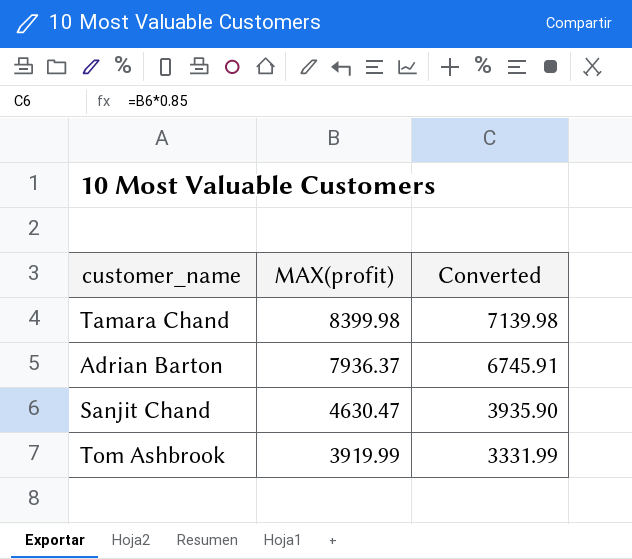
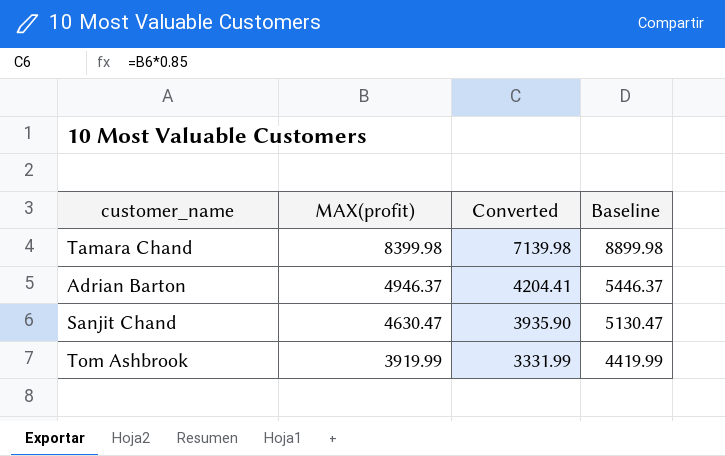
column Baseline | formula: none -> [MAX(profit)] + 500
Adrian Barton | MAX(profit): 7936.37 -> 4946.37
Adrian Barton | Converted: 6745.91 -> 4204.41

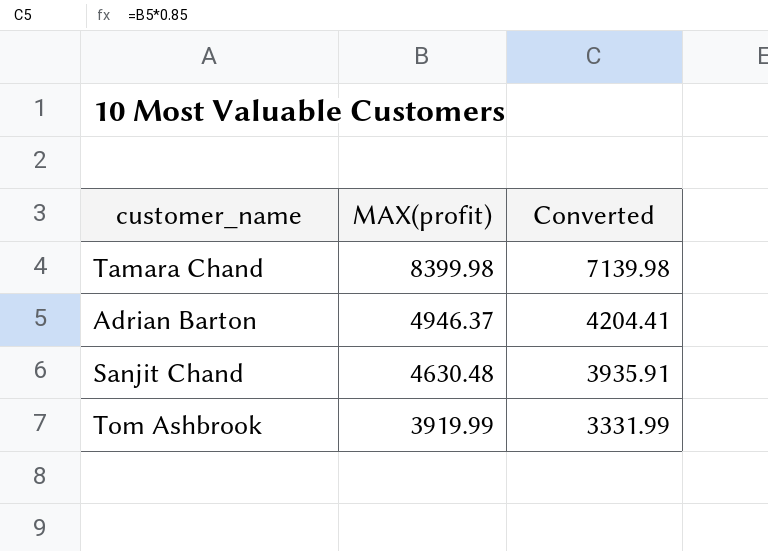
column Baseline | formula: [MAX(profit)] + 500 -> none
Sanjit Chand | MAX(profit): 4630.47 -> 4630.48
Sanjit Chand | Converted: 3935.90 -> 3935.91

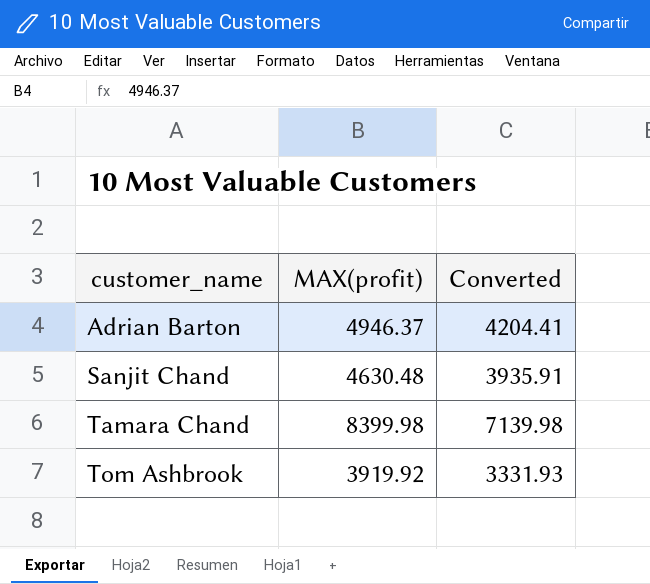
row order: MAX(profit) descending -> customer_name ascending
Tom Ashbrook | MAX(profit): 3919.99 -> 3919.92
Tom Ashbrook | Converted: 3331.99 -> 3331.93

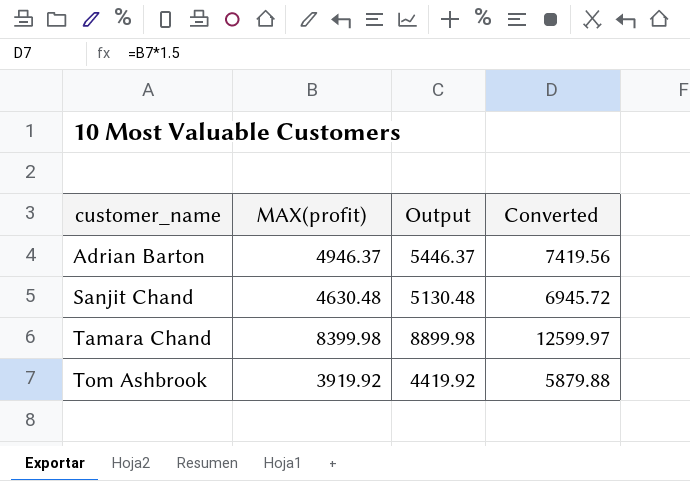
column Output | formula: none -> [MAX(profit)] + 500
column Converted | formula: [MAX(profit)] * 0.85 -> [MAX(profit)] * 1.5

